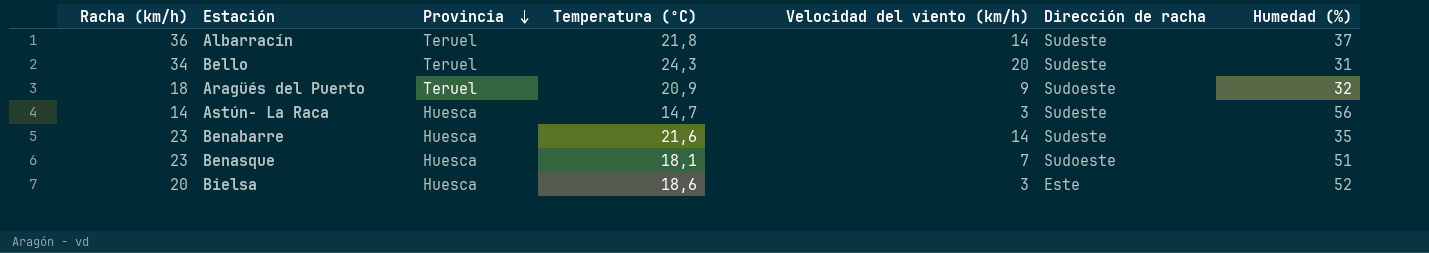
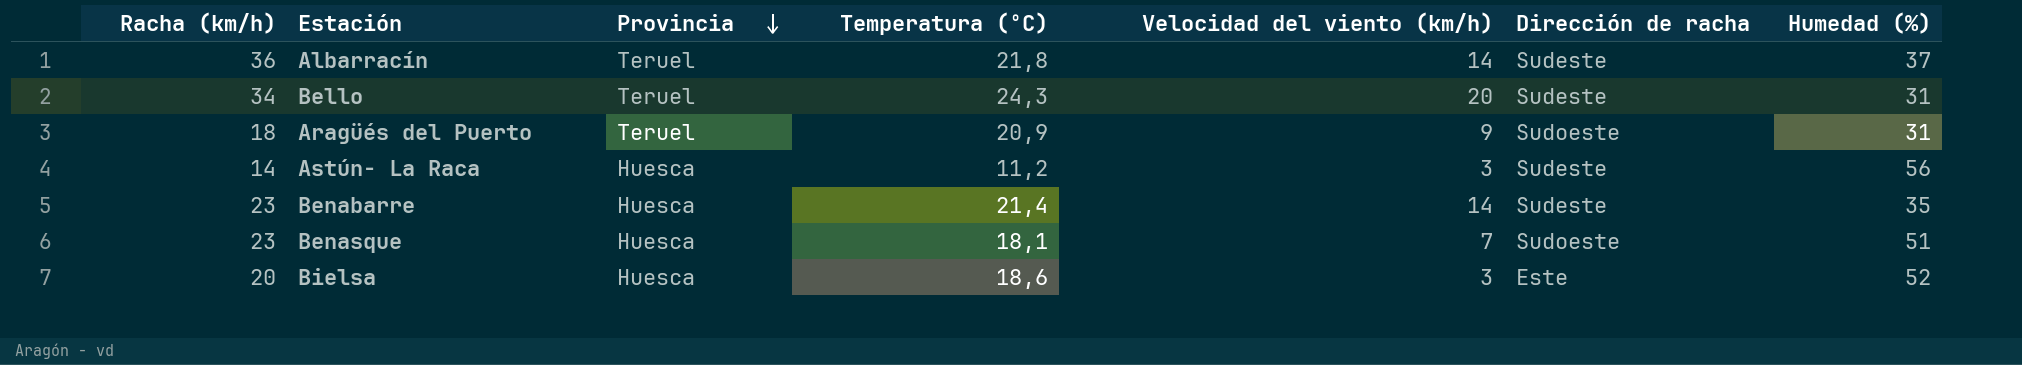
Aragüés del Puerto | Humedad (%): 32 -> 31
Astún- La Raca | Temperatura (ºC): 14,7 -> 11,2
Benabarre | Temperatura (ºC): 21,6 -> 21,4

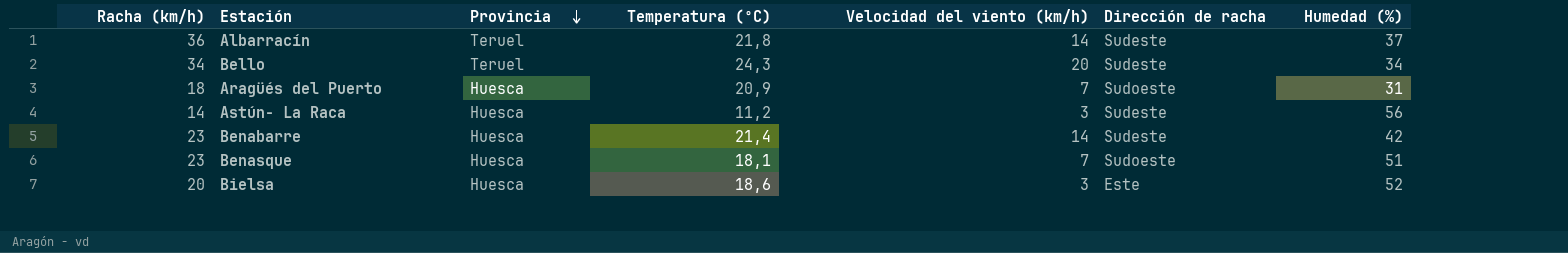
Bello | Humedad (%): 31 -> 34
Aragüés del Puerto | Provincia: Teruel -> Huesca
Aragüés del Puerto | Velocidad del viento (km/h): 9 -> 7
Benabarre | Humedad (%): 35 -> 42

